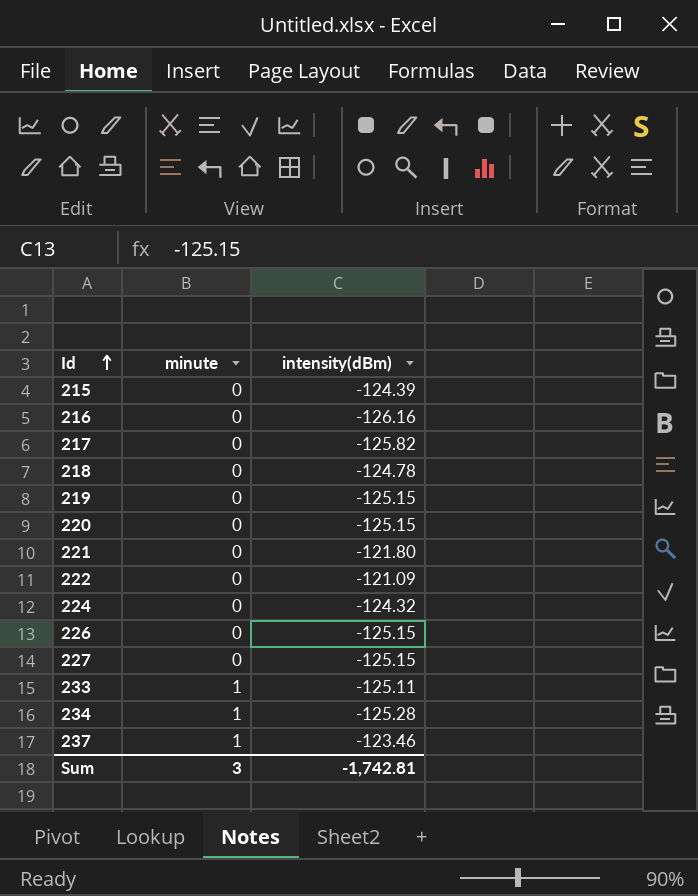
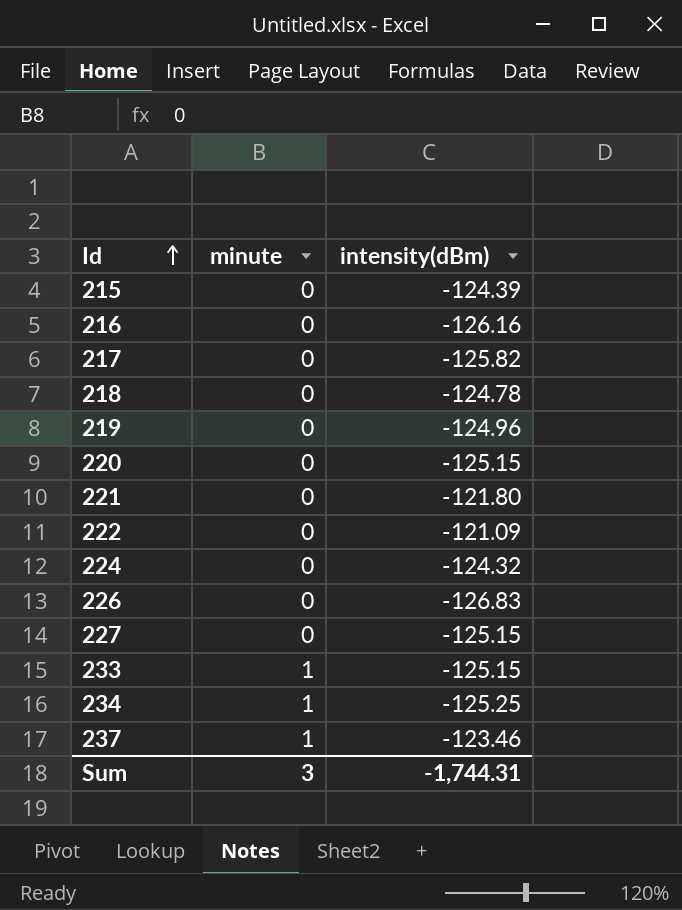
219 | intensity(dBm): -125.15 -> -124.96
226 | intensity(dBm): -125.15 -> -126.83
233 | intensity(dBm): -125.11 -> -125.15
234 | intensity(dBm): -125.28 -> -125.25
Sum | intensity(dBm): -1,742.81 -> -1,744.31

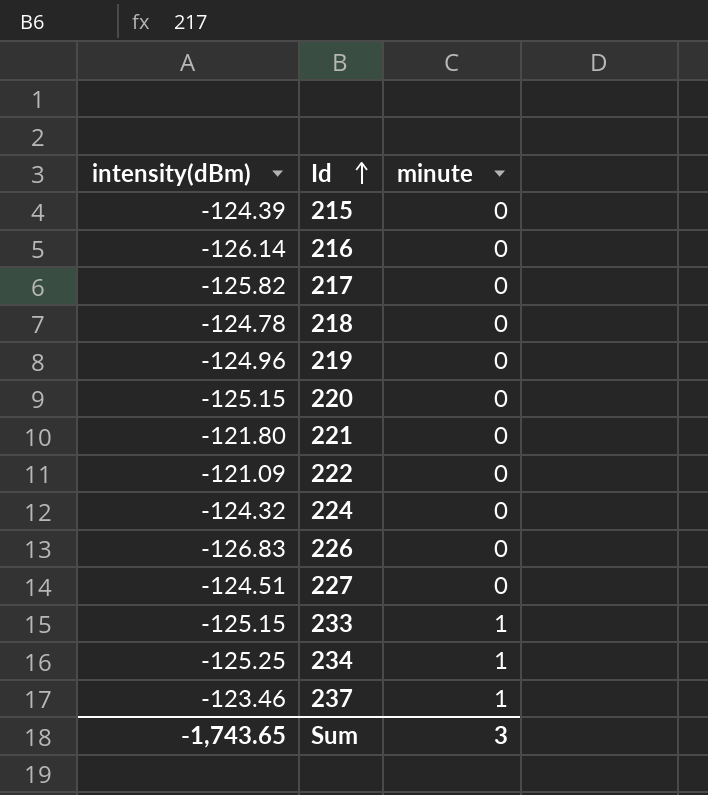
column intensity(dBm) | position: 3 -> 1
216 | intensity(dBm): -126.16 -> -126.14
227 | intensity(dBm): -125.15 -> -124.51
Sum | intensity(dBm): -1,744.31 -> -1,743.65

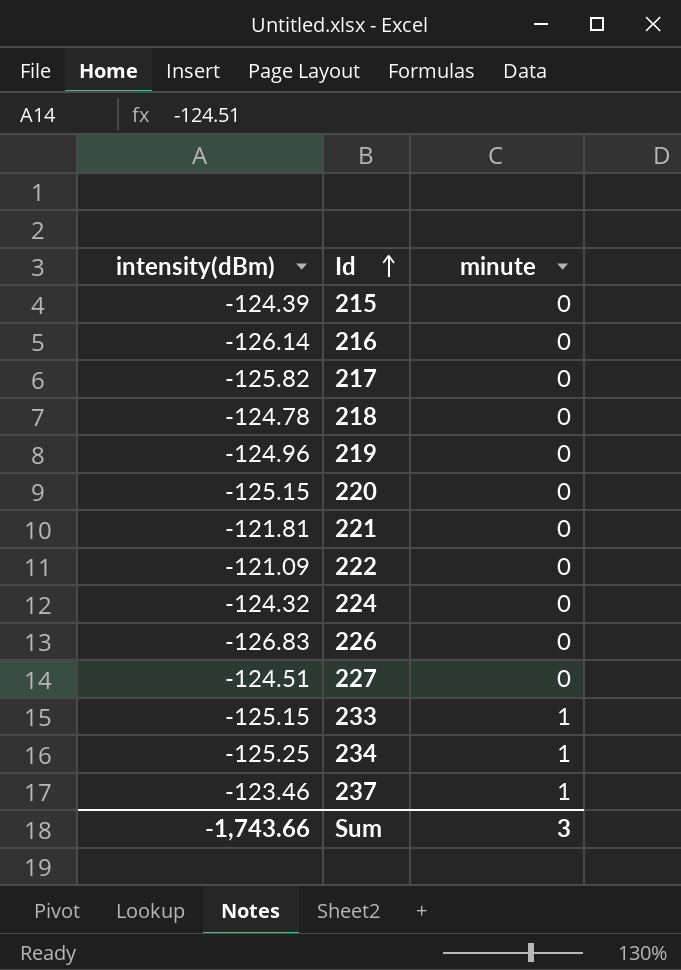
221 | intensity(dBm): -121.80 -> -121.81
Sum | intensity(dBm): -1,743.65 -> -1,743.66

